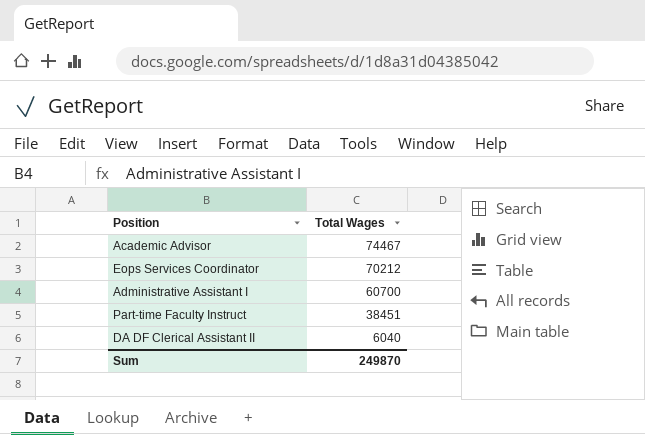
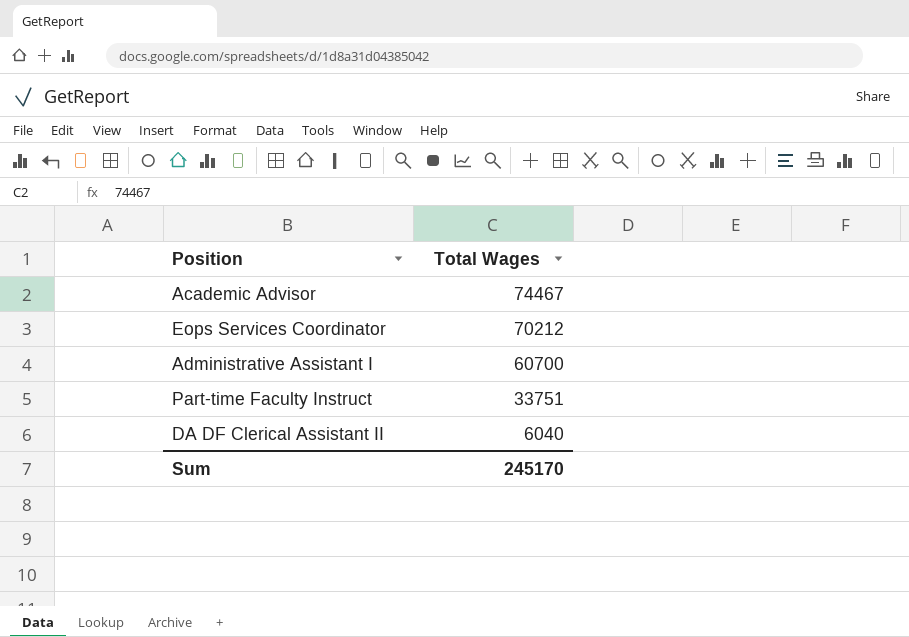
Part-time Faculty Instruct | Total Wages: 38451 -> 33751
Sum | Total Wages: 249870 -> 245170

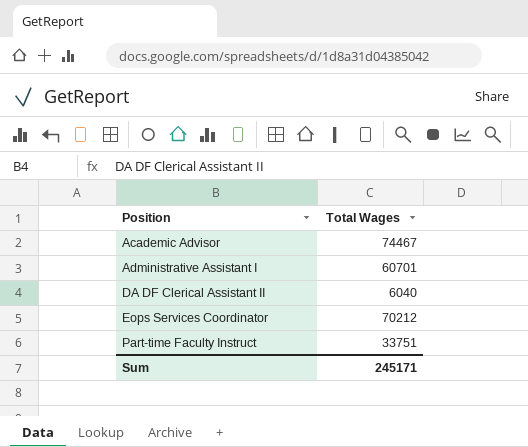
row order: Total Wages descending -> Position ascending
Administrative Assistant I | Total Wages: 60700 -> 60701
Sum | Total Wages: 245170 -> 245171

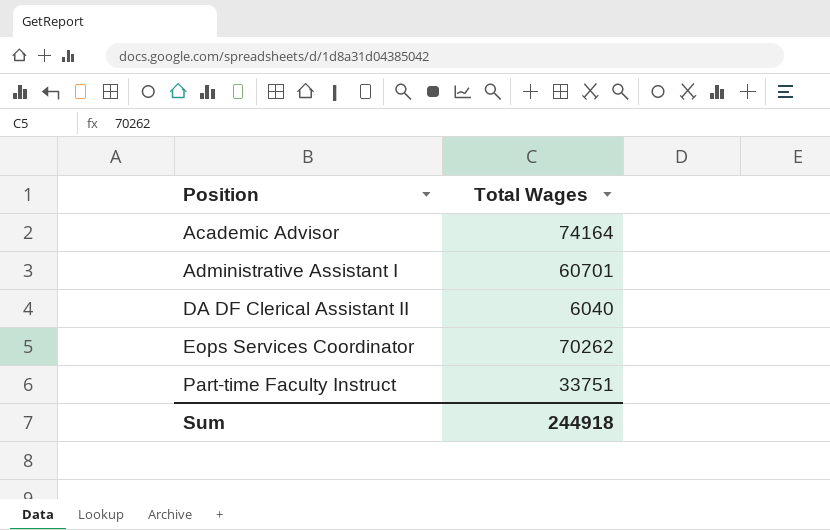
Academic Advisor | Total Wages: 74467 -> 74164
Eops Services Coordinator | Total Wages: 70212 -> 70262
Sum | Total Wages: 245171 -> 244918

